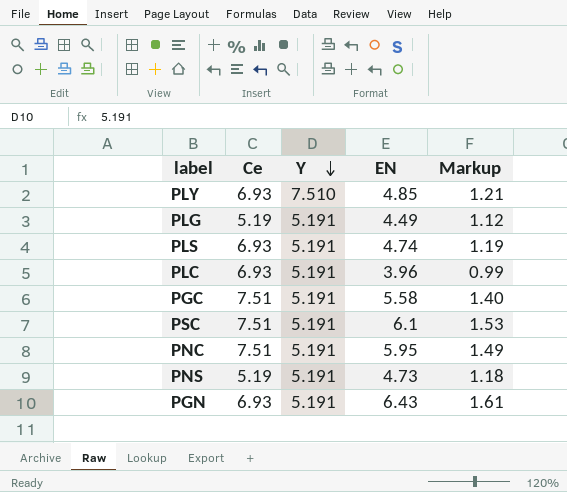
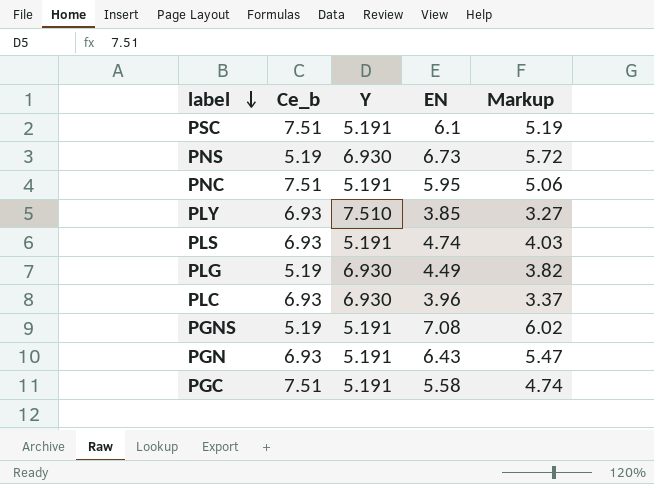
row order: Y descending -> label descending
column name: Ce -> Ce_b
column Markup | formula: [EN] * 0.25 -> [EN] * 0.85
PNS | Y: 5.191 -> 6.930
PNS | EN: 4.73 -> 6.73
PLY | EN: 4.85 -> 3.85
PLG | Y: 5.191 -> 6.930
PLC | Y: 5.191 -> 6.930
row PGNS: none -> 5.19 | 5.191 | 7.08 | 6.02

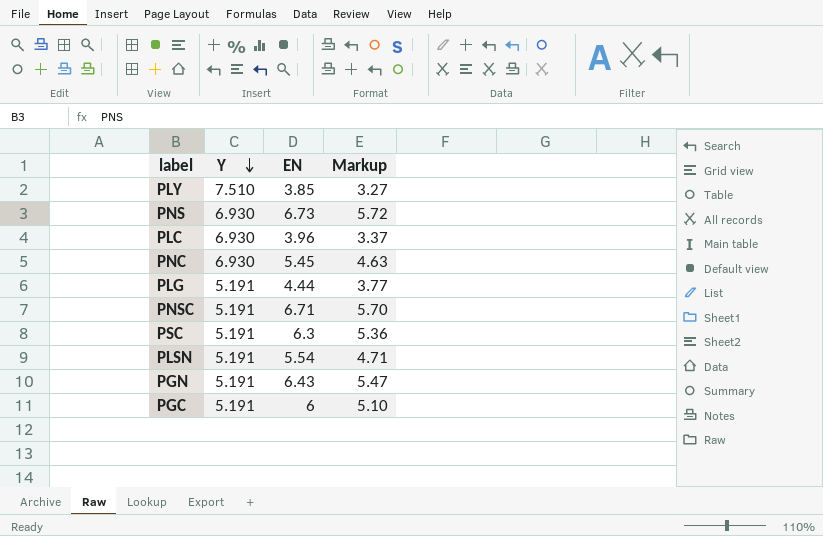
row order: label descending -> Y descending
column Ce_b | position: 2 -> none
row PLS: 6.93 | 5.191 | 4.74 | 4.03 -> none
row PGNS: 5.19 | 5.191 | 7.08 | 6.02 -> none
PNC | Y: 5.191 -> 6.930
PNC | EN: 5.95 -> 5.45
PNC | Markup: 5.06 -> 4.63
PLG | Y: 6.930 -> 5.191
PLG | EN: 4.49 -> 4.44
PLG | Markup: 3.82 -> 3.77
row PNSC: none -> 5.191 | 6.71 | 5.70
PSC | EN: 6.1 -> 6.3
PSC | Markup: 5.19 -> 5.36
row PLSN: none -> 5.191 | 5.54 | 4.71
PGC | EN: 5.58 -> 6
PGC | Markup: 4.74 -> 5.10

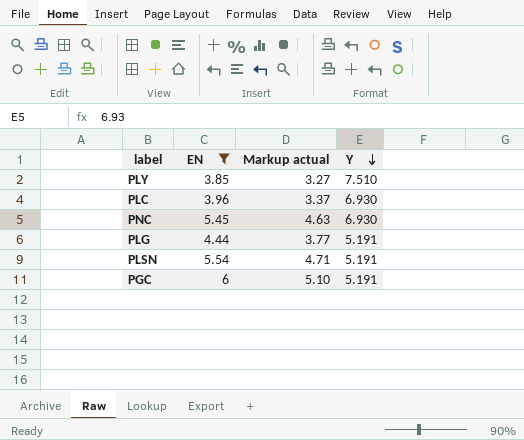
filter: none -> EN <= 6
column name: Markup -> Markup actual
column Y | position: 2 -> 4

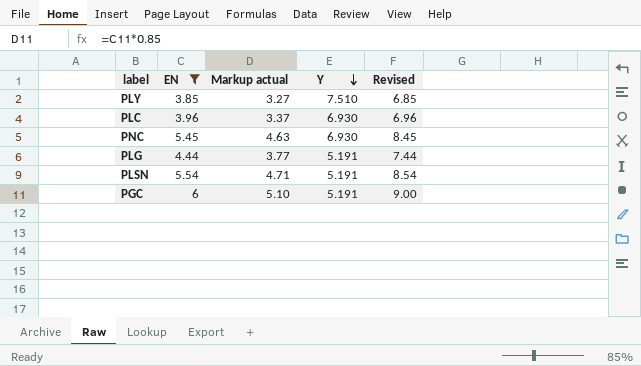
column Revised | formula: none -> [EN] + 3

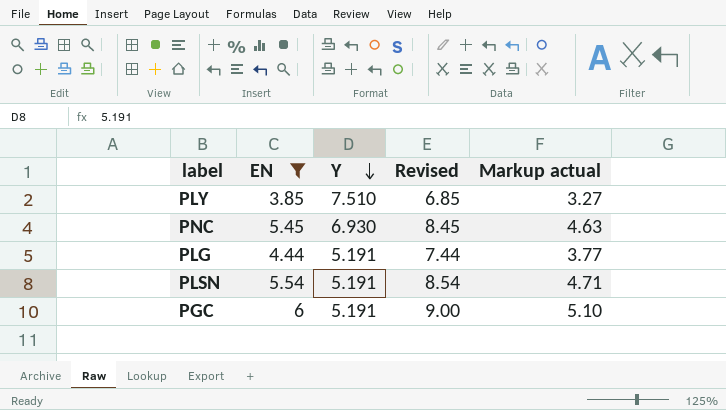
column Markup actual | position: 3 -> 5
row PLC: 3.96 | 3.37 | 6.930 | 6.96 -> none

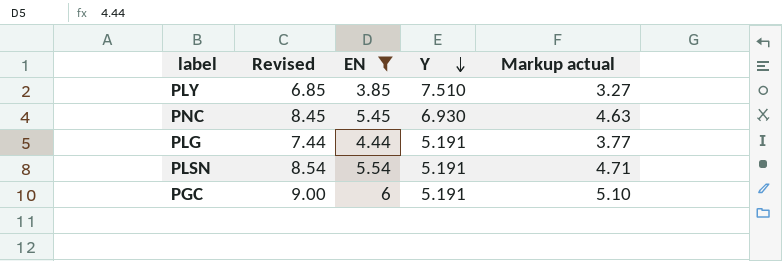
column Revised | position: 4 -> 2

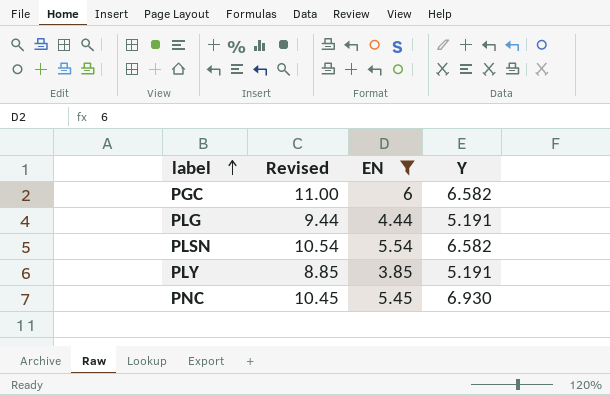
row order: Y descending -> label ascending
column Markup actual | formula: [EN] * 0.85 -> none
column Revised | formula: [EN] + 3 -> [EN] + 5
PGC | Y: 5.191 -> 6.582
PLSN | Y: 5.191 -> 6.582
PLY | Y: 7.510 -> 5.191

